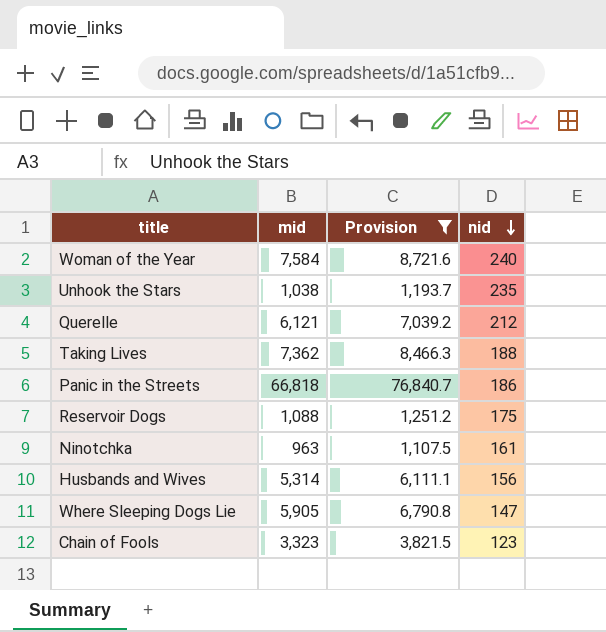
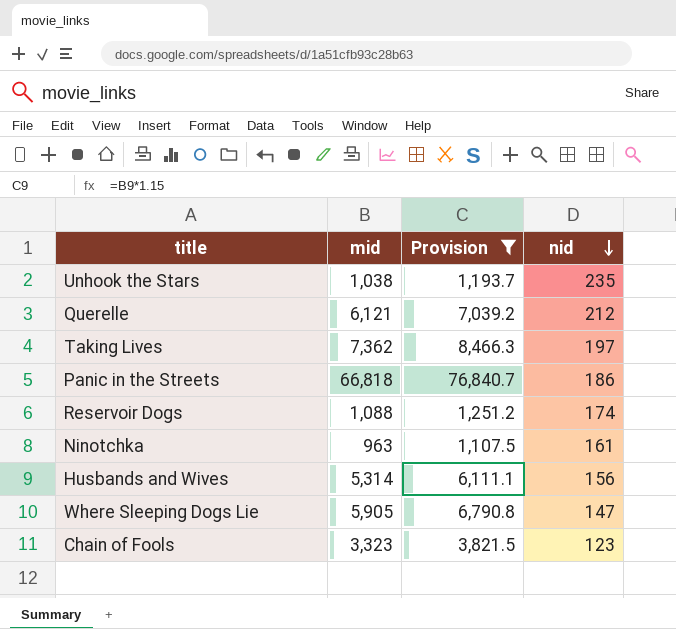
row Woman of the Year: 7,584 | 8,721.6 | 240 -> none
Taking Lives | nid: 188 -> 197
Reservoir Dogs | nid: 175 -> 174

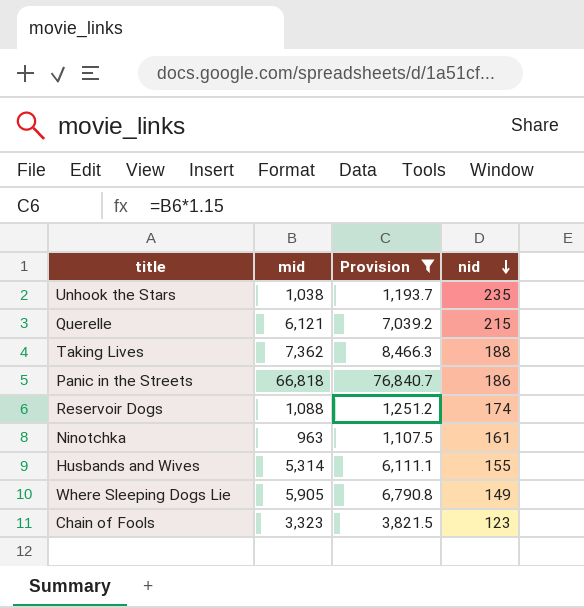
Querelle | nid: 212 -> 215
Taking Lives | nid: 197 -> 188
Husbands and Wives | nid: 156 -> 155
Where Sleeping Dogs Lie | nid: 147 -> 149

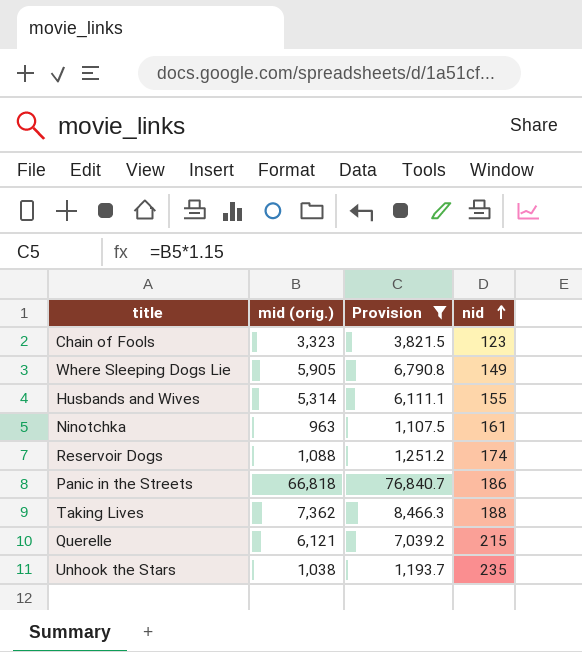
row order: nid descending -> nid ascending
column name: mid -> mid (orig.)

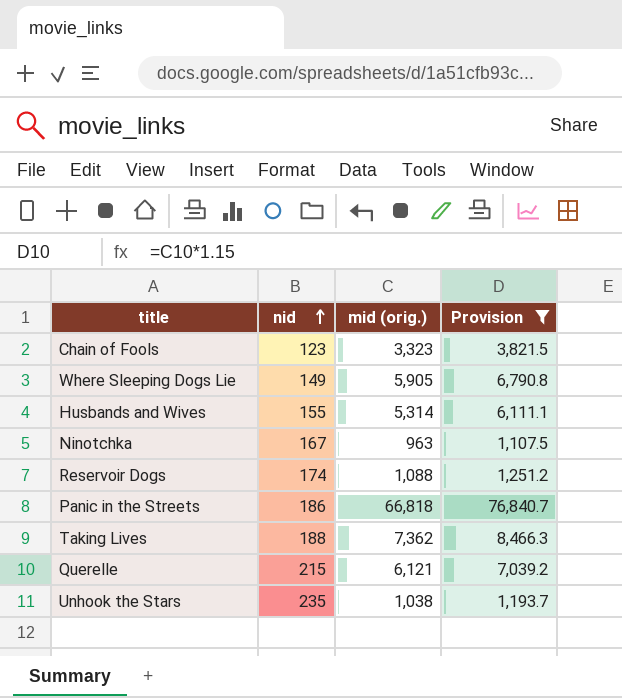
column nid | position: 4 -> 2
Ninotchka | nid: 161 -> 167

